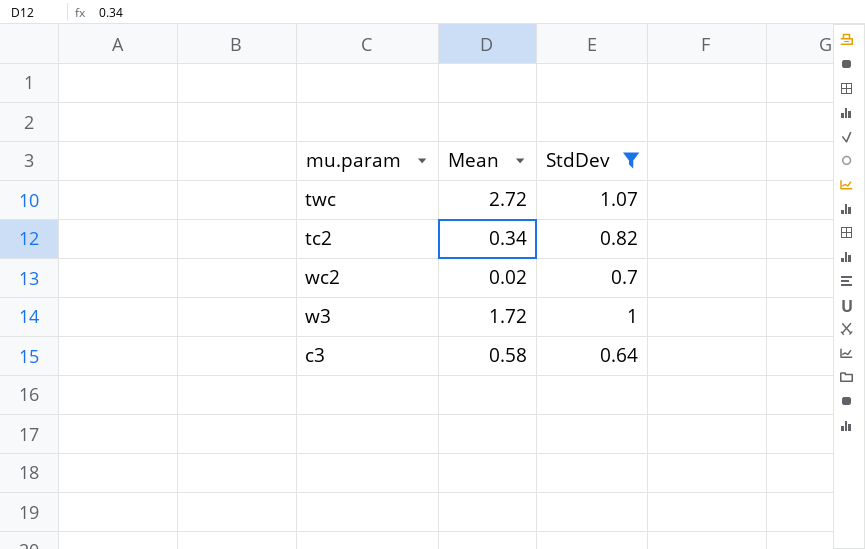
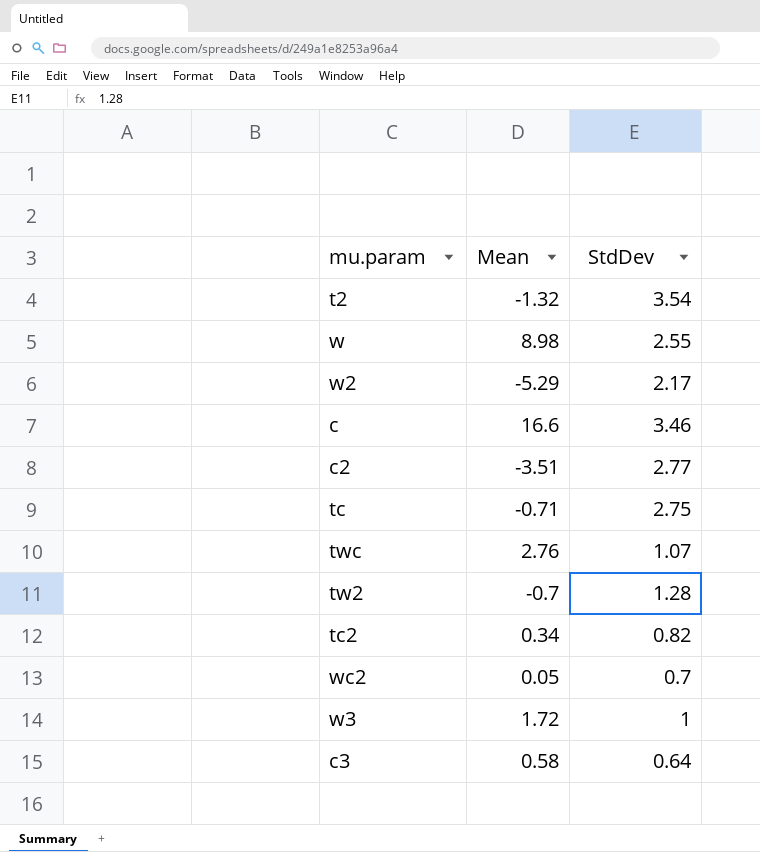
filter: StdDev <= 1.07 -> none
twc | Mean: 2.72 -> 2.76
wc2 | Mean: 0.02 -> 0.05

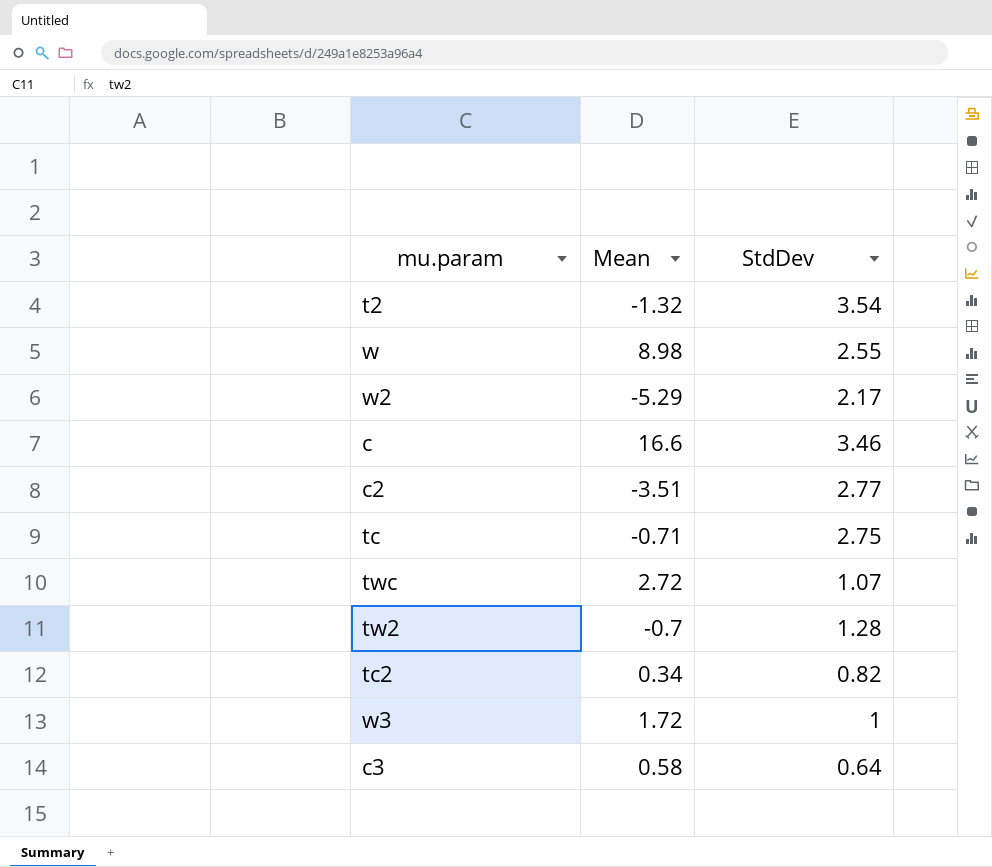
row wc2: 0.05 | 0.7 -> none
twc | Mean: 2.76 -> 2.72

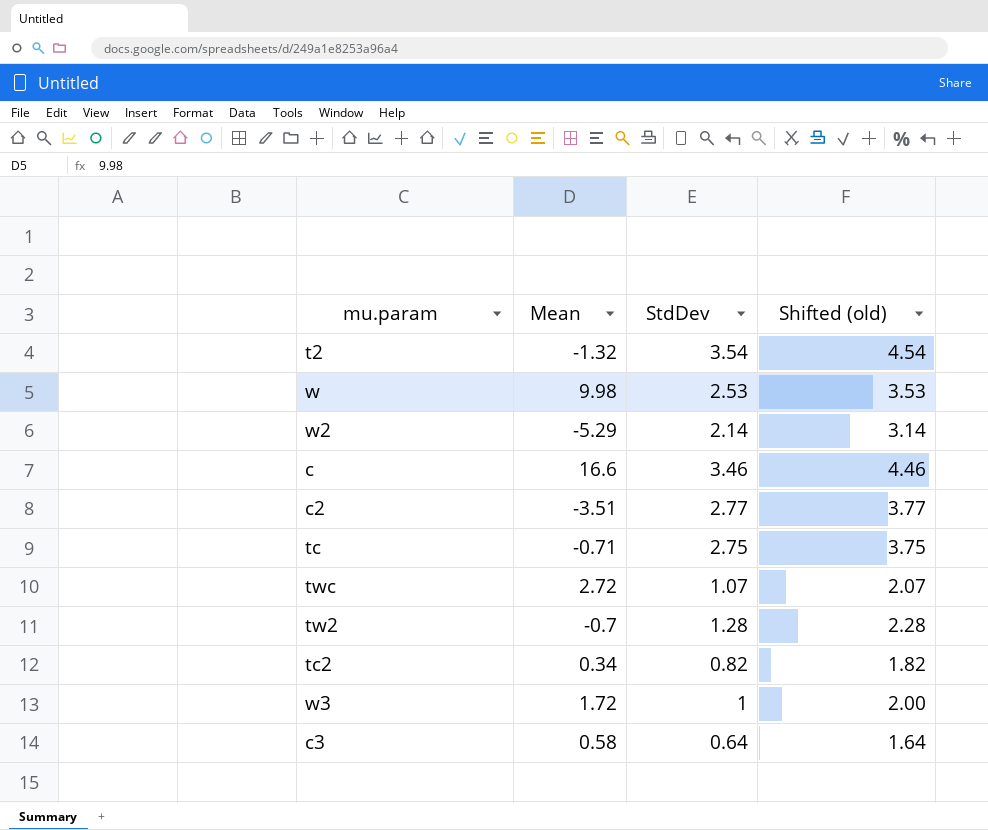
column Shifted (old) | formula: none -> [StdDev] + 1
w | Mean: 8.98 -> 9.98
w | StdDev: 2.55 -> 2.53
w2 | StdDev: 2.17 -> 2.14

